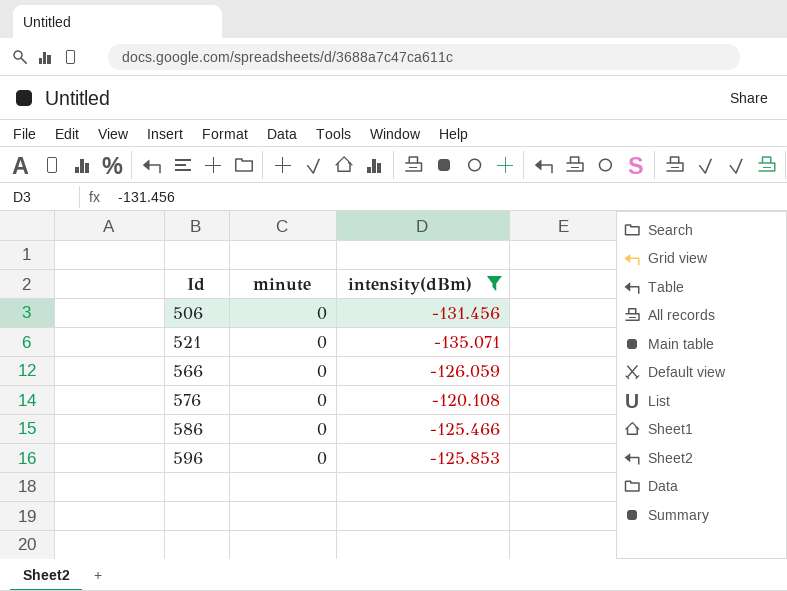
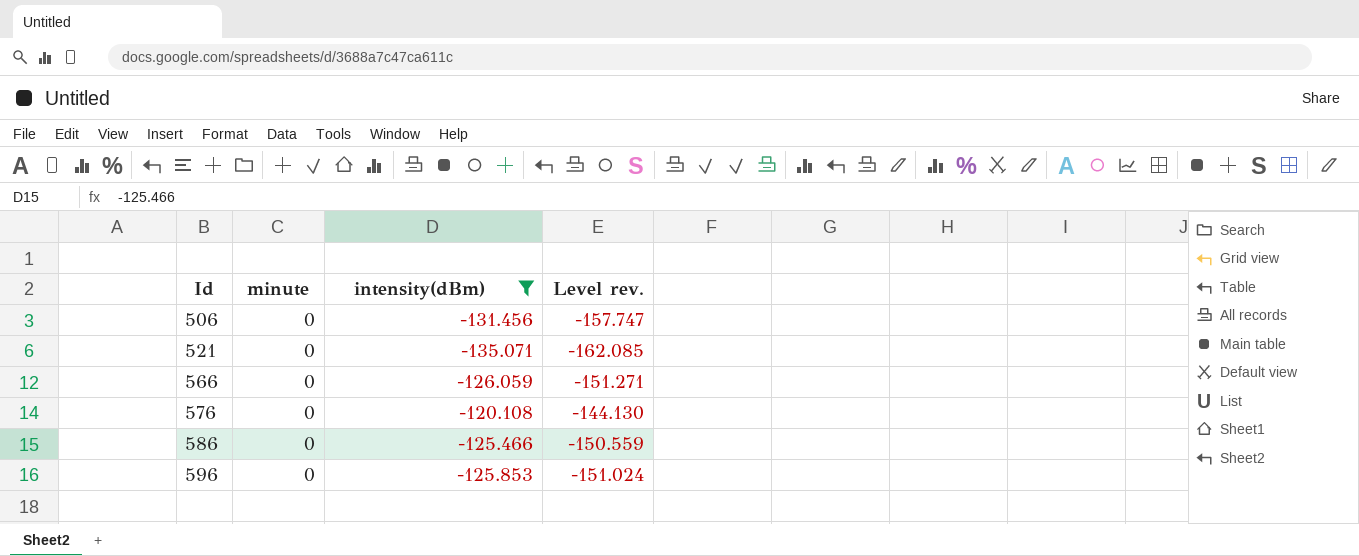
column Level rev. | formula: none -> [intensity(dBm)] * 1.2

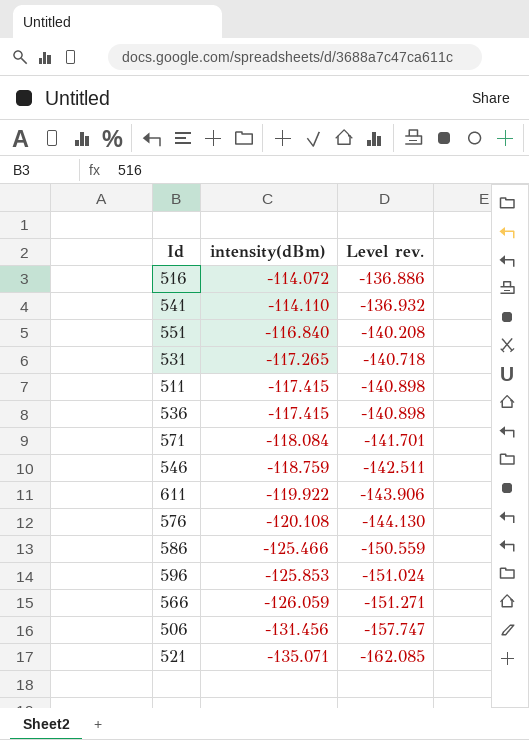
filter: intensity(dBm) <= -120.108 -> none
row order: Id ascending -> intensity(dBm) descending
column minute | position: 2 -> none

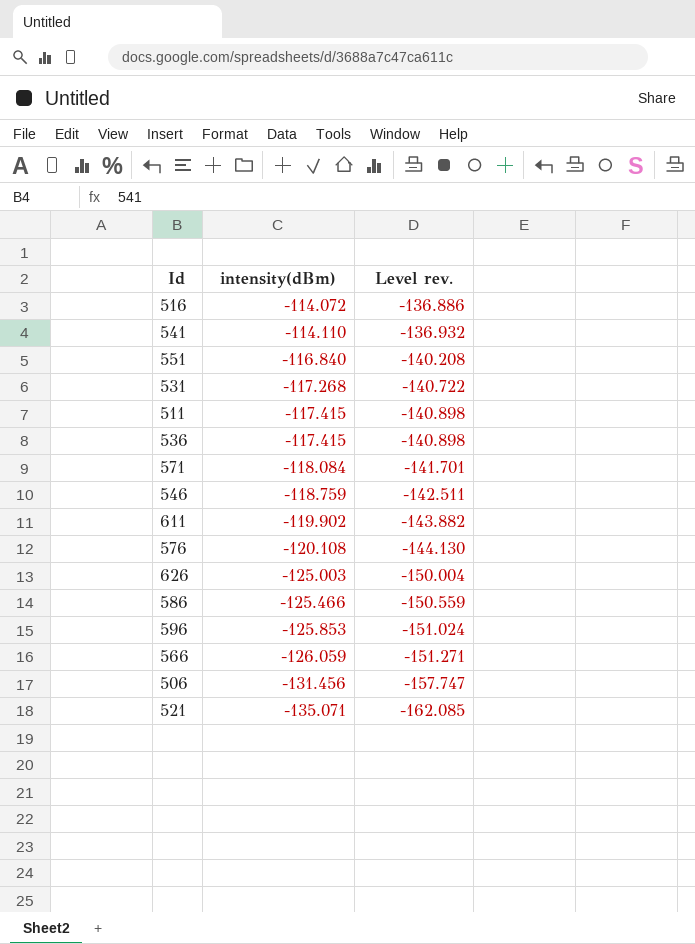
531 | intensity(dBm): -117.265 -> -117.268
531 | Level rev.: -140.718 -> -140.722
611 | intensity(dBm): -119.922 -> -119.902
611 | Level rev.: -143.906 -> -143.882
row 626: none -> -125.003 | -150.004

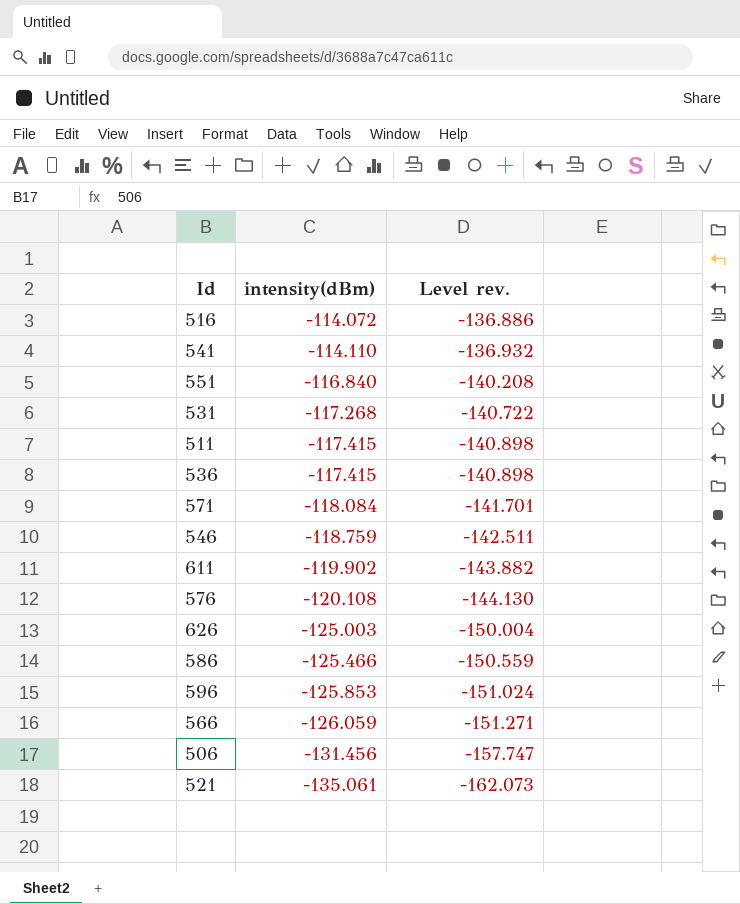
521 | intensity(dBm): -135.071 -> -135.061
521 | Level rev.: -162.085 -> -162.073

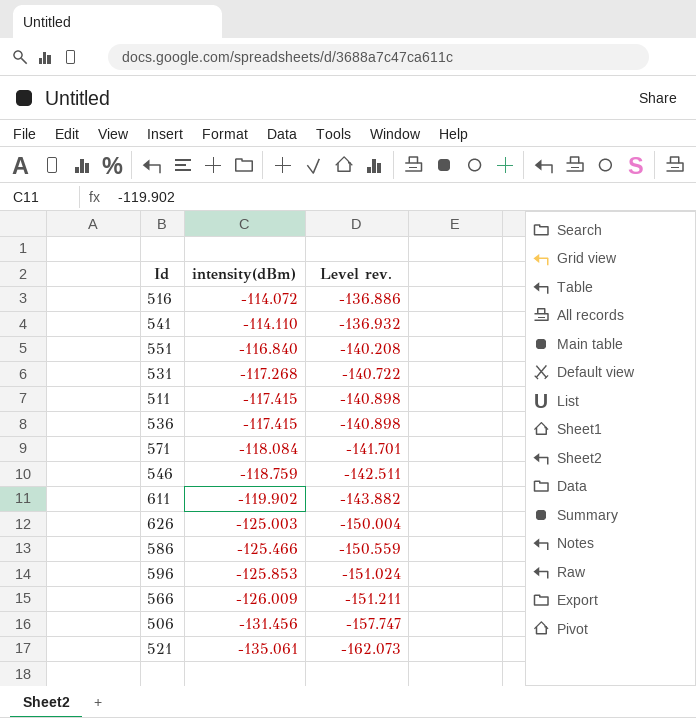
row 576: -120.108 | -144.130 -> none
566 | intensity(dBm): -126.059 -> -126.009
566 | Level rev.: -151.271 -> -151.211

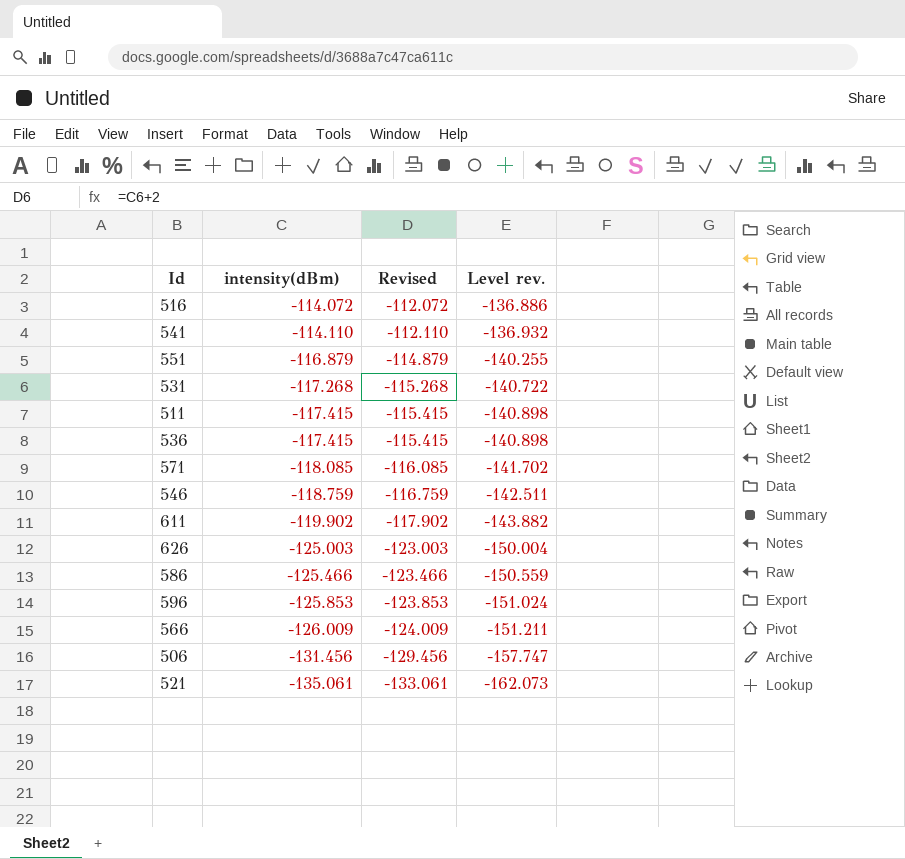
column Revised | formula: none -> [intensity(dBm)] + 2
551 | intensity(dBm): -116.840 -> -116.879
551 | Level rev.: -140.208 -> -140.255
571 | intensity(dBm): -118.084 -> -118.085
571 | Level rev.: -141.701 -> -141.702

